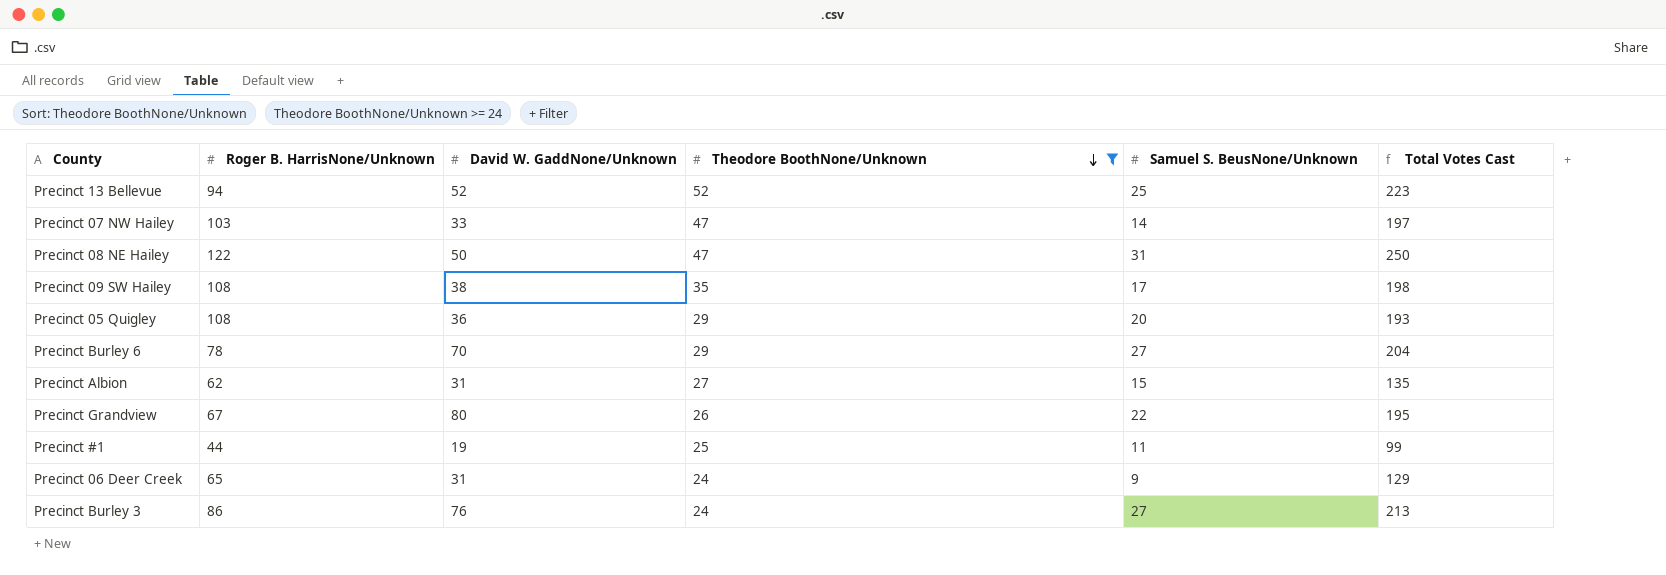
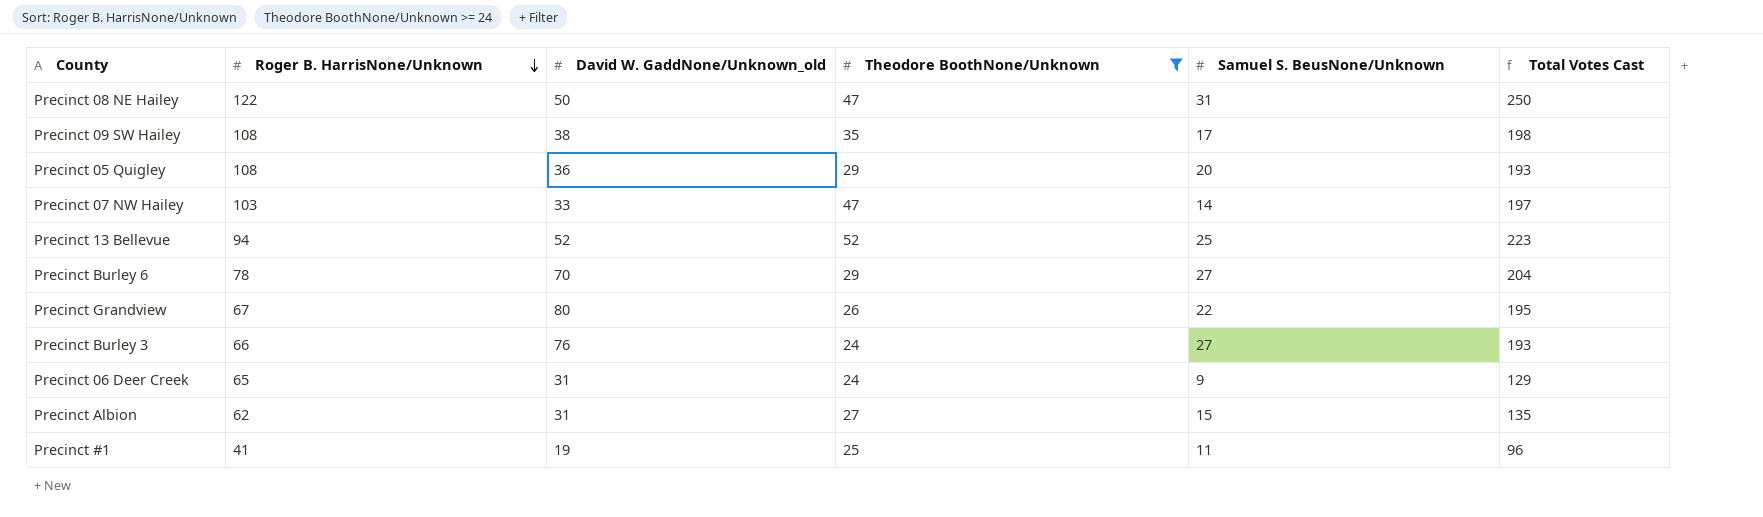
row order: Theodore BoothNone/Unknown descending -> Roger B. HarrisNone/Unknown descending
column name: David W. GaddNone/Unknown -> David W. GaddNone/Unknown_old
Precinct Burley 3 | Roger B. HarrisNone/Unknown: 86 -> 66
Precinct Burley 3 | Total Votes Cast: 213 -> 193
Precinct #1 | Roger B. HarrisNone/Unknown: 44 -> 41
Precinct #1 | Total Votes Cast: 99 -> 96

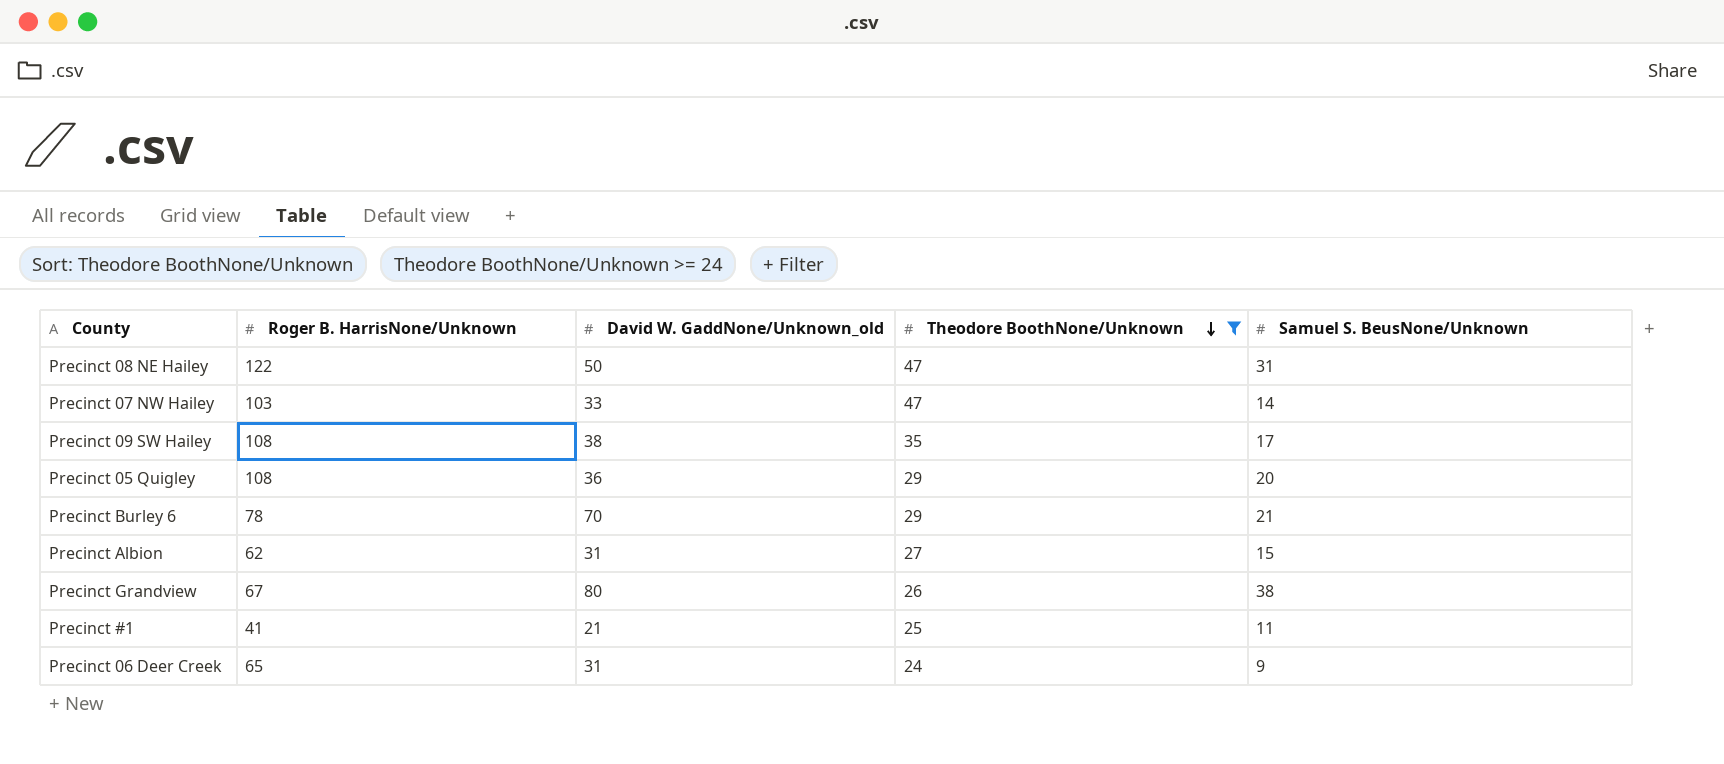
row order: Roger B. HarrisNone/Unknown descending -> Theodore BoothNone/Unknown descending
column Total Votes Cast | formula: [Roger B. HarrisNone/Unknown] + [David W. GaddNone/Unknown_old] + [Theodore BoothNone/Unknown] + [Samuel S. BeusNone/Unknown] -> none
row Precinct 13 Bellevue: 94 | 52 | 52 | 25 | 223 -> none
row Precinct Burley 3: 66 | 76 | 24 | 27 | 193 -> none
Precinct Burley 6 | Samuel S. BeusNone/Unknown: 27 -> 21
Precinct Grandview | Samuel S. BeusNone/Unknown: 22 -> 38
Precinct #1 | David W. GaddNone/Unknown_old: 19 -> 21

